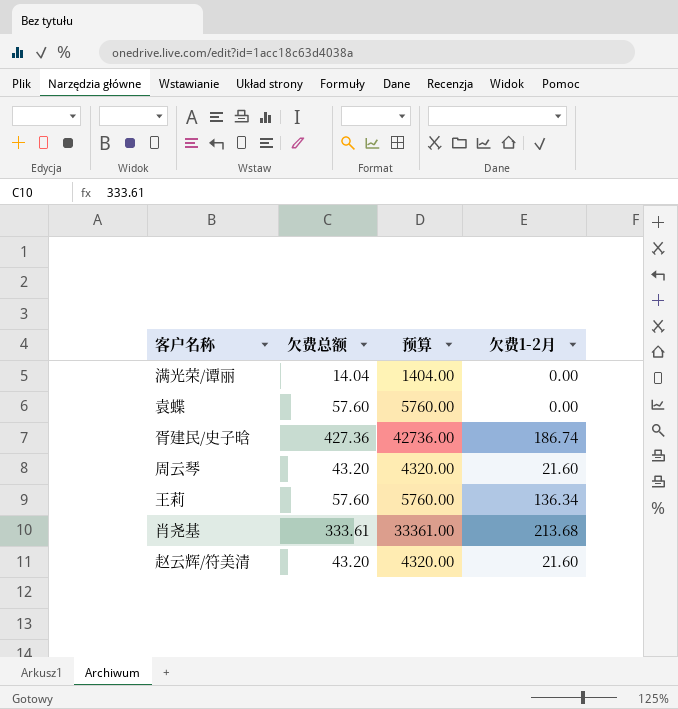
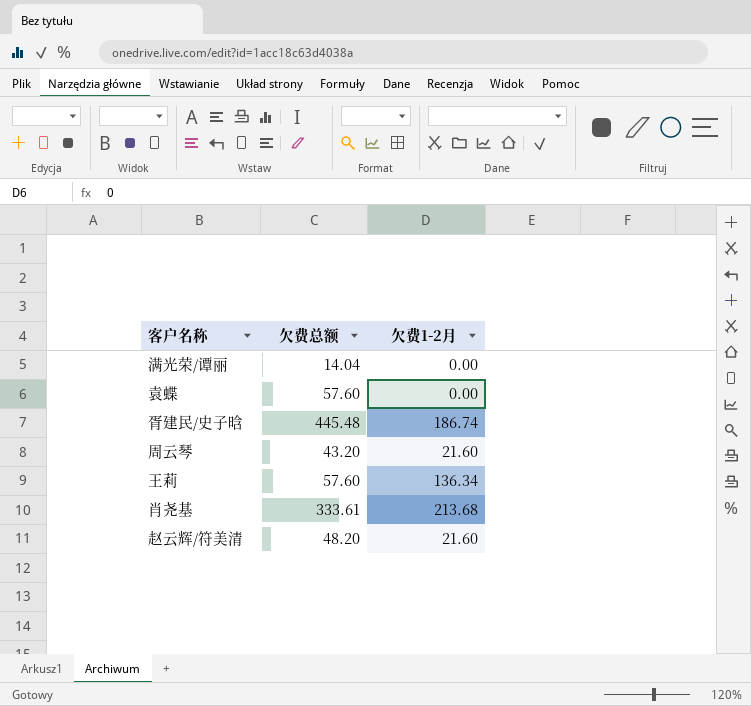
column 预算 | formula: [欠费总额] * 100 -> none
胥建民/史子晗 | 欠费总额: 427.36 -> 445.48
赵云辉/符美清 | 欠费总额: 43.20 -> 48.20

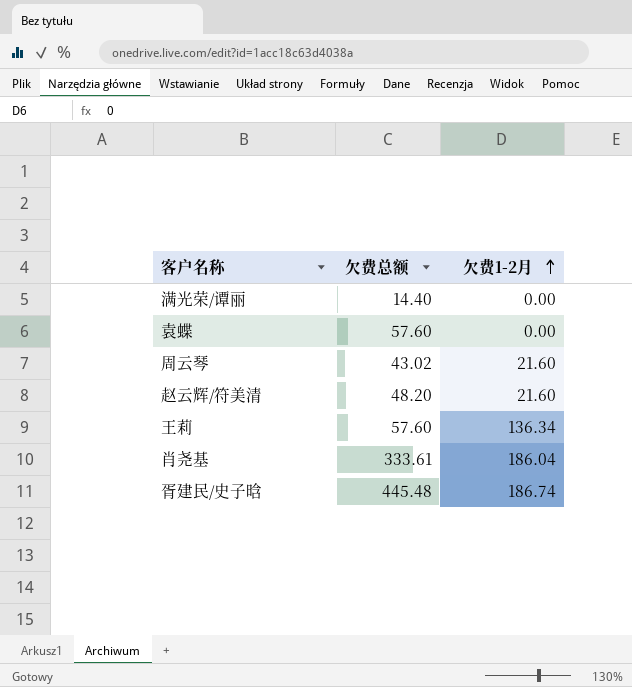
row order: none -> 欠费1-2月 ascending
满光荣/谭丽 | 欠费总额: 14.04 -> 14.40
周云琴 | 欠费总额: 43.20 -> 43.02
肖尧基 | 欠费1-2月: 213.68 -> 186.04

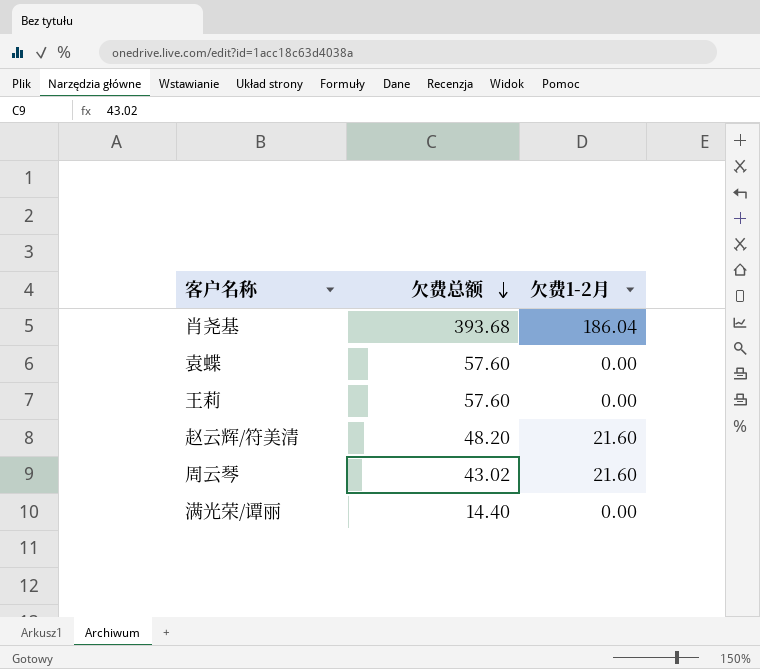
row order: 欠费1-2月 ascending -> 欠费总额 descending
row 胥建民/史子晗: 445.48 | 186.74 -> none
肖尧基 | 欠费总额: 333.61 -> 393.68
王莉 | 欠费1-2月: 136.34 -> 0.00

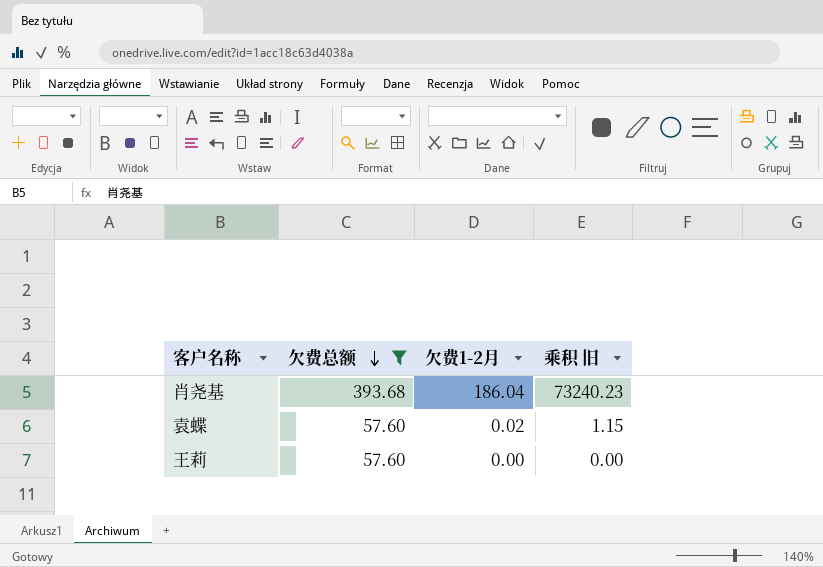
filter: none -> 欠费总额 >= 57.60
column 乘积 旧 | formula: none -> [欠费总额] * [欠费1-2月]
袁蝶 | 欠费1-2月: 0.00 -> 0.02

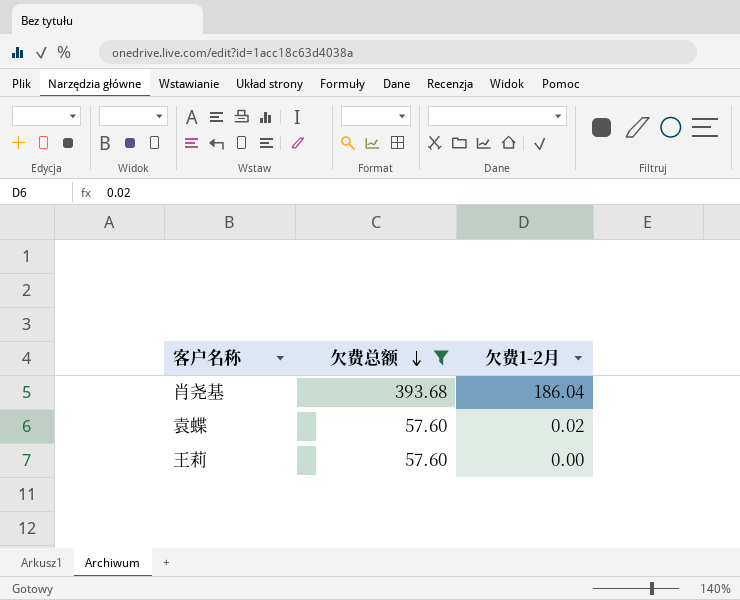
column 乘积 旧 | formula: [欠费总额] * [欠费1-2月] -> none

